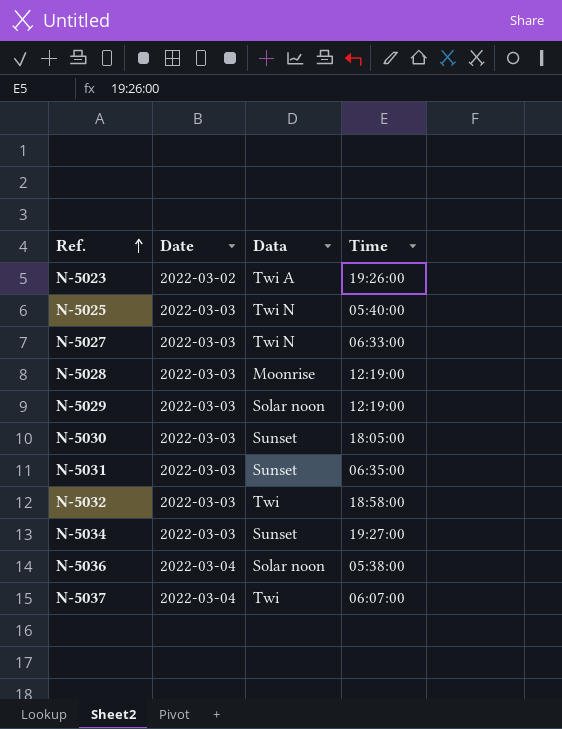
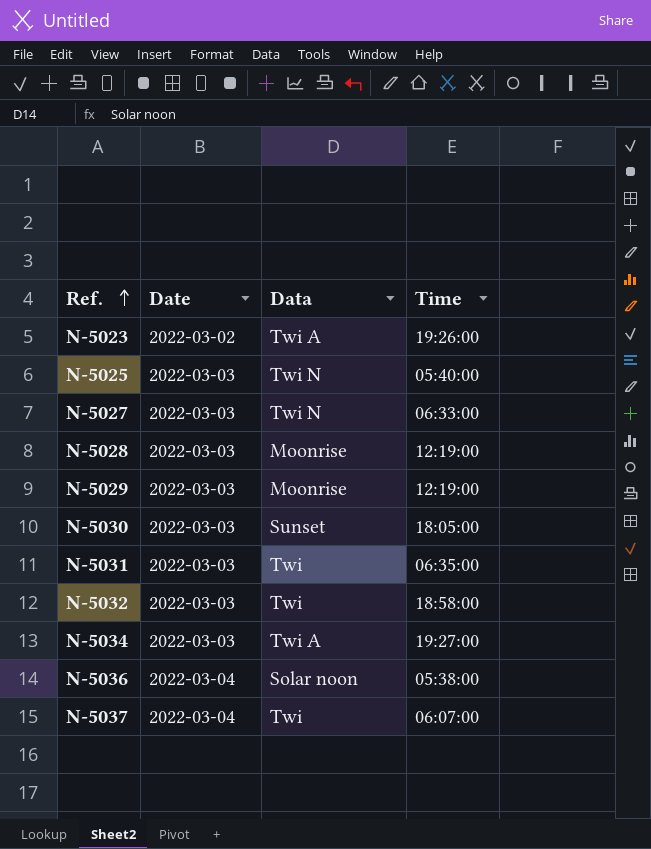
N-5029 | Data: Solar noon -> Moonrise
N-5031 | Data: Sunset -> Twi
N-5034 | Data: Sunset -> Twi A

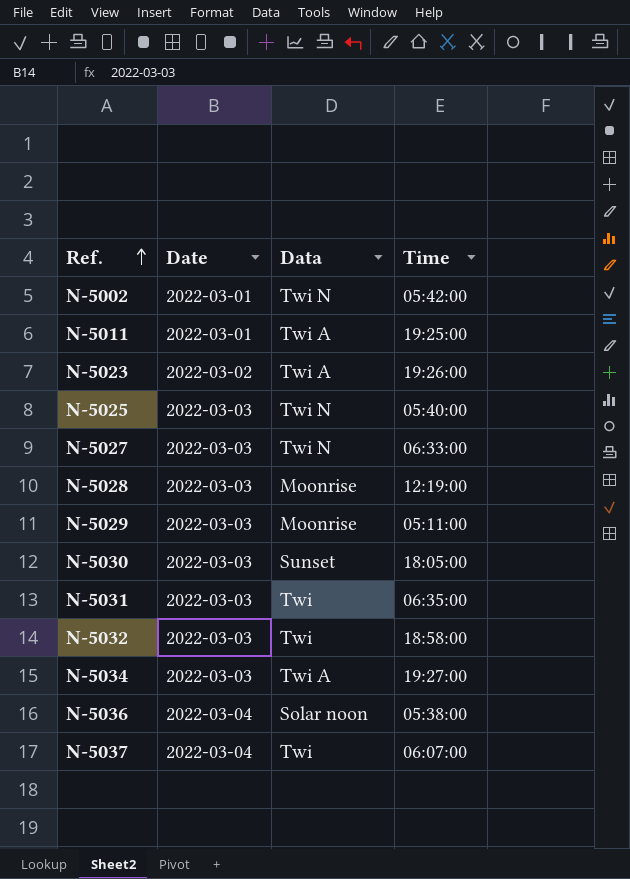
row N-5002: none -> 2022-03-01 | Twi N | 05:42:00
row N-5011: none -> 2022-03-01 | Twi A | 19:25:00
N-5029 | Time: 12:19:00 -> 05:11:00

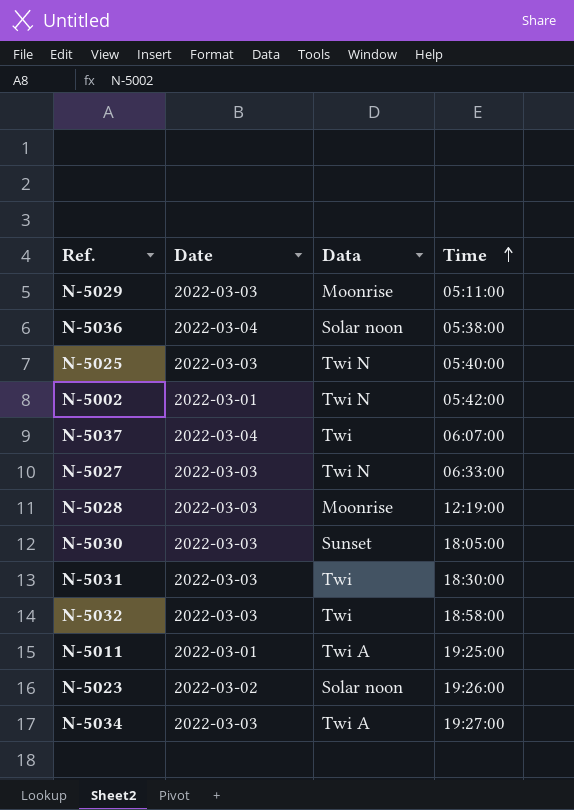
row order: Ref. ascending -> Time ascending
N-5031 | Time: 06:35:00 -> 18:30:00
N-5023 | Data: Twi A -> Solar noon

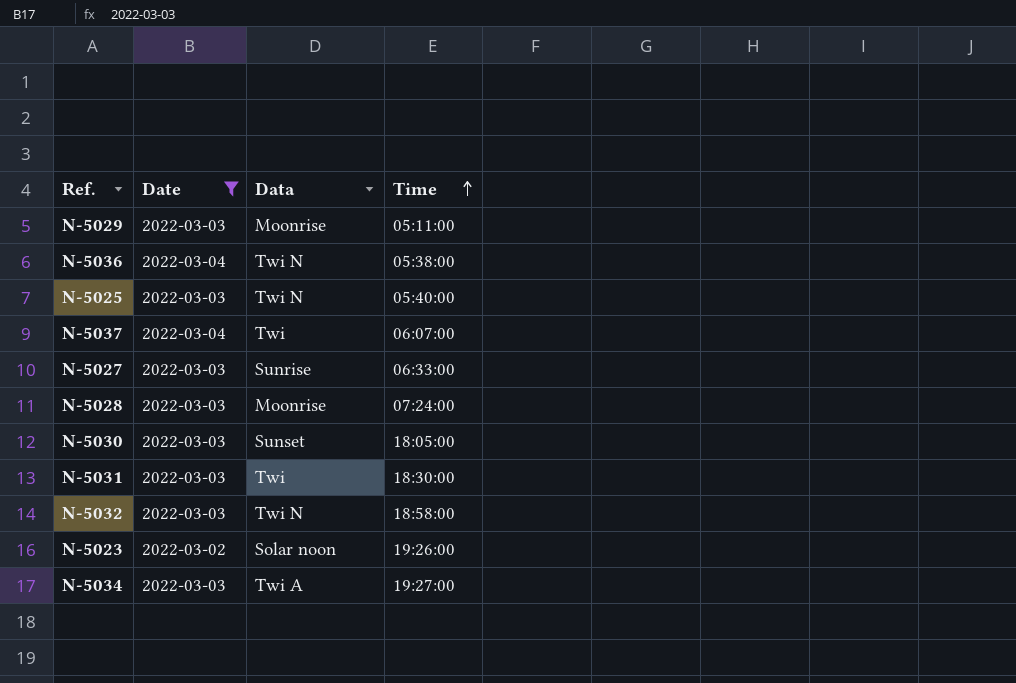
filter: none -> Date != 2022-03-01
N-5036 | Data: Solar noon -> Twi N
N-5027 | Data: Twi N -> Sunrise
N-5028 | Time: 12:19:00 -> 07:24:00
N-5032 | Data: Twi -> Twi N

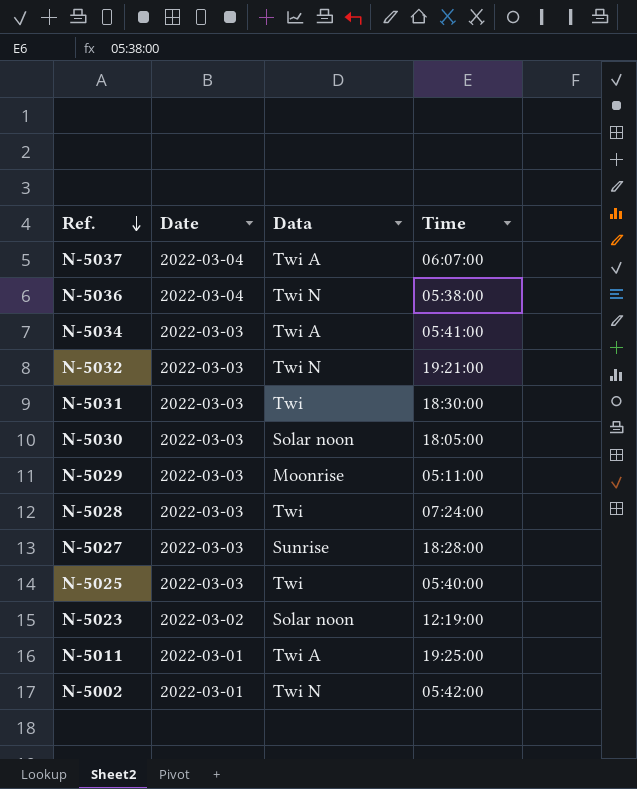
filter: Date != 2022-03-01 -> none
row order: Time ascending -> Ref. descending
N-5037 | Data: Twi -> Twi A
N-5034 | Time: 19:27:00 -> 05:41:00
N-5032 | Time: 18:58:00 -> 19:21:00
N-5030 | Data: Sunset -> Solar noon
N-5028 | Data: Moonrise -> Twi
N-5027 | Time: 06:33:00 -> 18:28:00
N-5025 | Data: Twi N -> Twi
N-5023 | Time: 19:26:00 -> 12:19:00

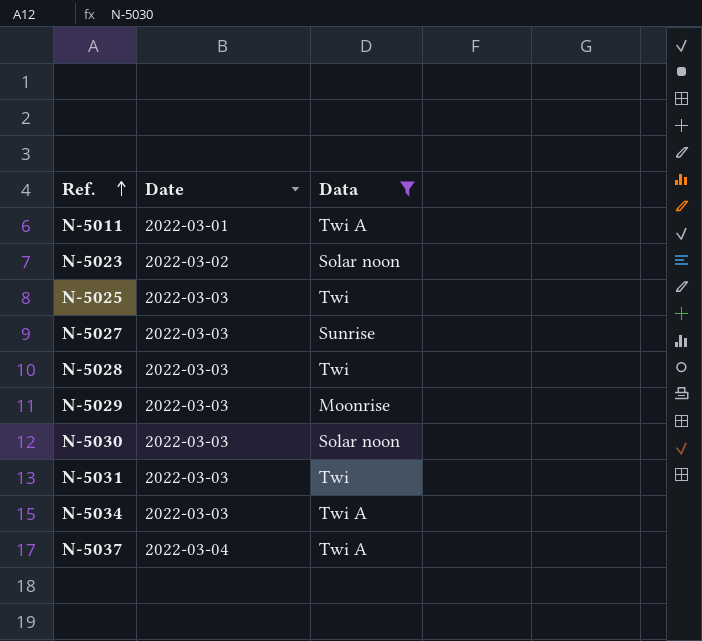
filter: none -> Data != Twi N
row order: Ref. descending -> Ref. ascending
column Time | position: 4 -> none

